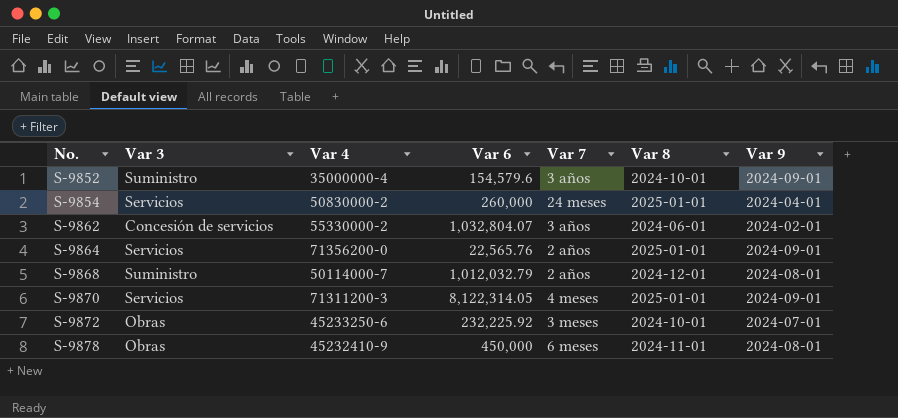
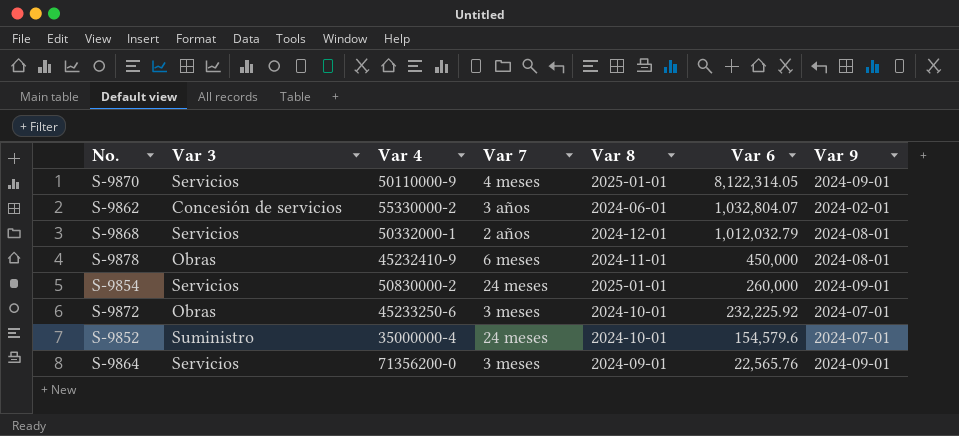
row order: No. ascending -> Var 6 descending
column Var 6 | position: 4 -> 6
S-9870 | Var 4: 71311200-3 -> 50110000-9
S-9868 | Var 3: Suministro -> Servicios
S-9868 | Var 4: 50114000-7 -> 50332000-1
S-9854 | Var 9: 2024-04-01 -> 2024-09-01
S-9852 | Var 7: 3 años -> 24 meses
S-9852 | Var 9: 2024-09-01 -> 2024-07-01
S-9864 | Var 7: 2 años -> 3 meses
S-9864 | Var 8: 2025-01-01 -> 2024-09-01

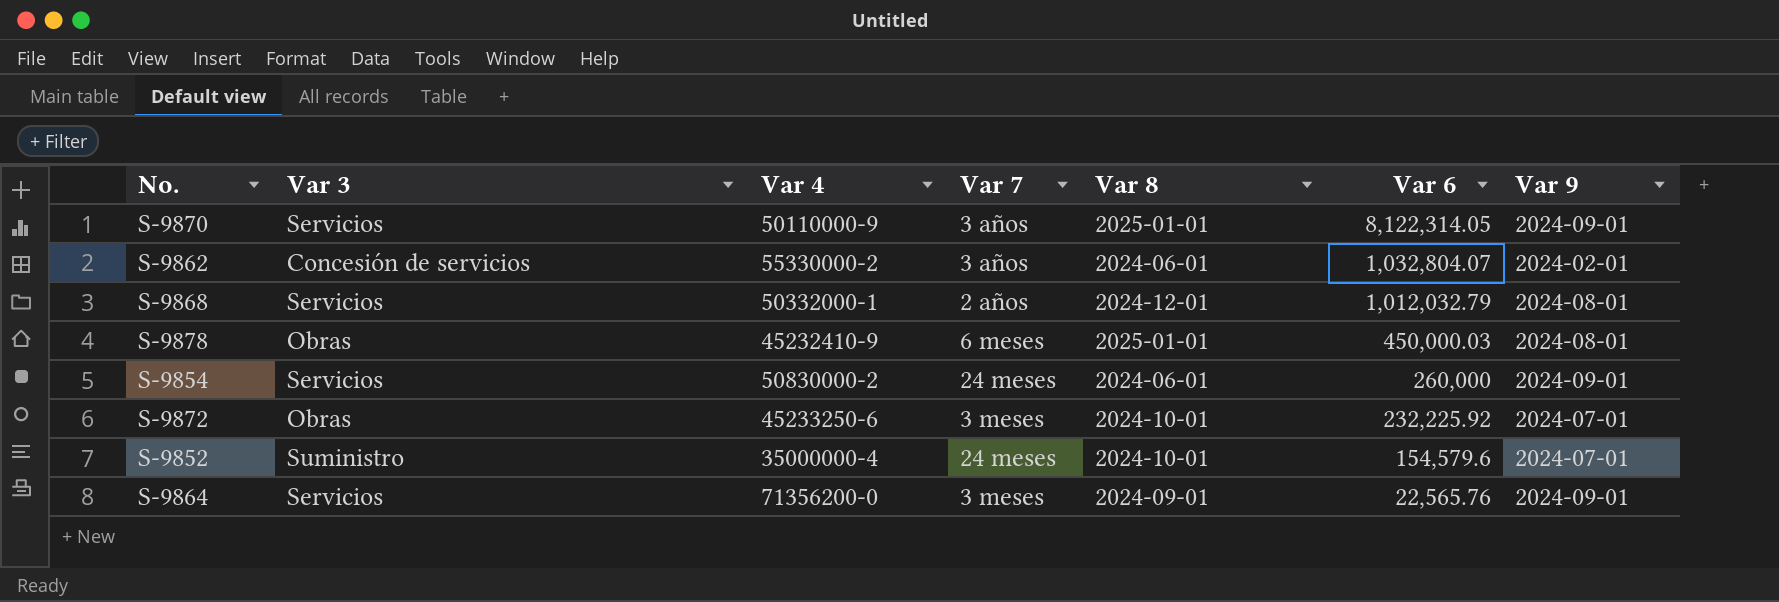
S-9870 | Var 7: 4 meses -> 3 años
S-9878 | Var 8: 2024-11-01 -> 2025-01-01
S-9878 | Var 6: 450,000 -> 450,000.03
S-9854 | Var 8: 2025-01-01 -> 2024-06-01

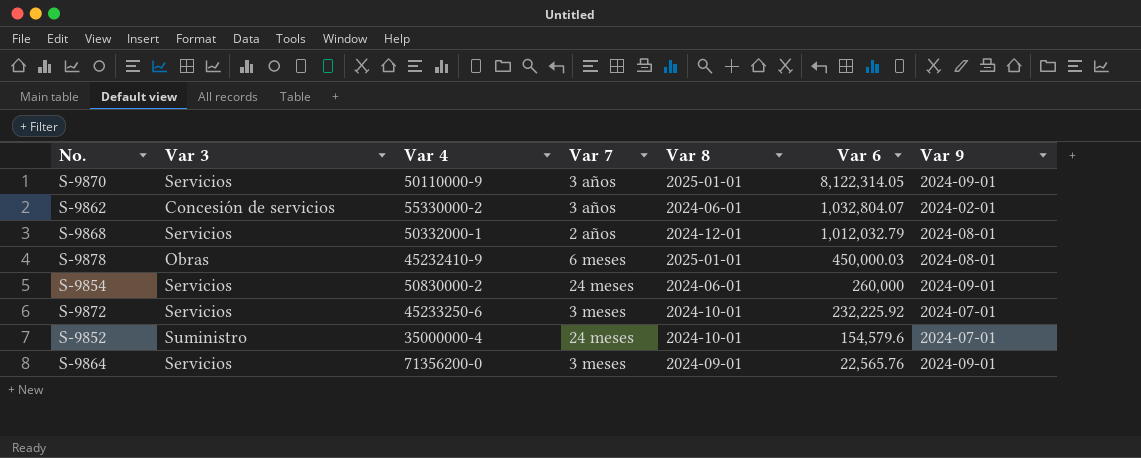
S-9872 | Var 3: Obras -> Servicios

